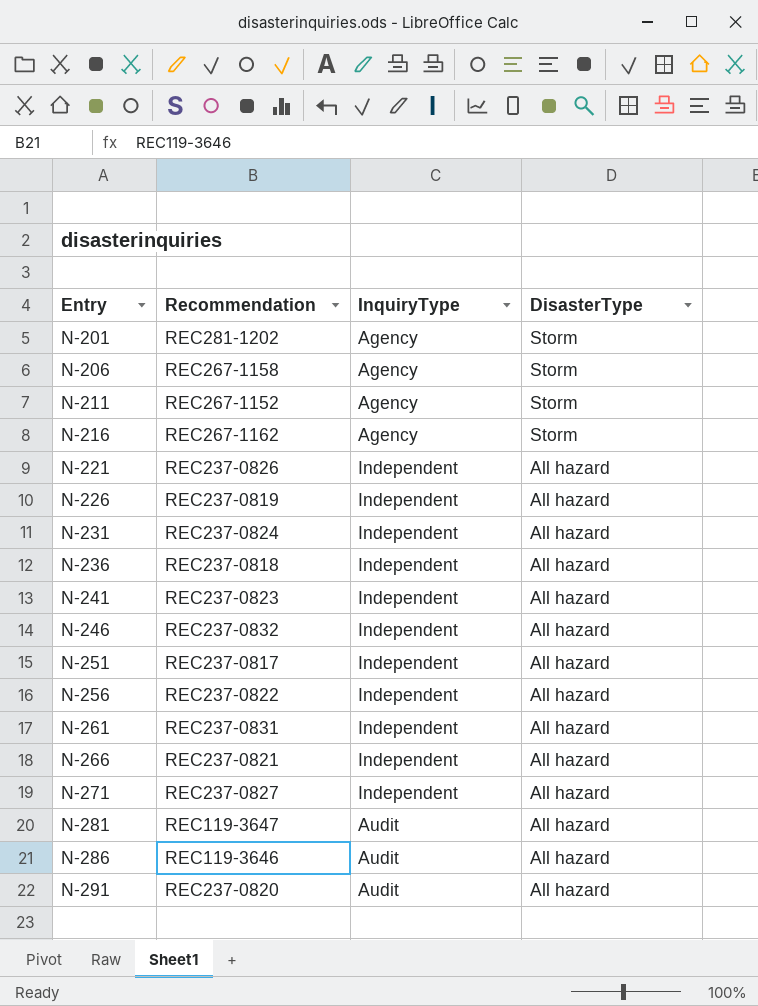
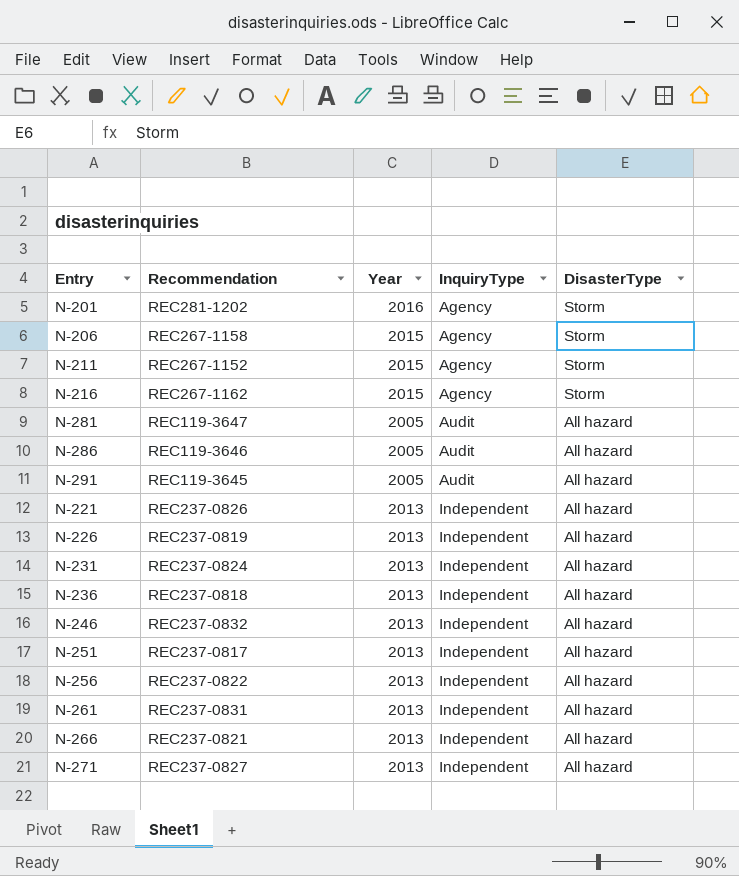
row order: Entry ascending -> InquiryType ascending
column Year | position: none -> 3
row N-241: REC237-0823 | Independent | All hazard -> none
N-291 | Recommendation: REC237-0820 -> REC119-3645

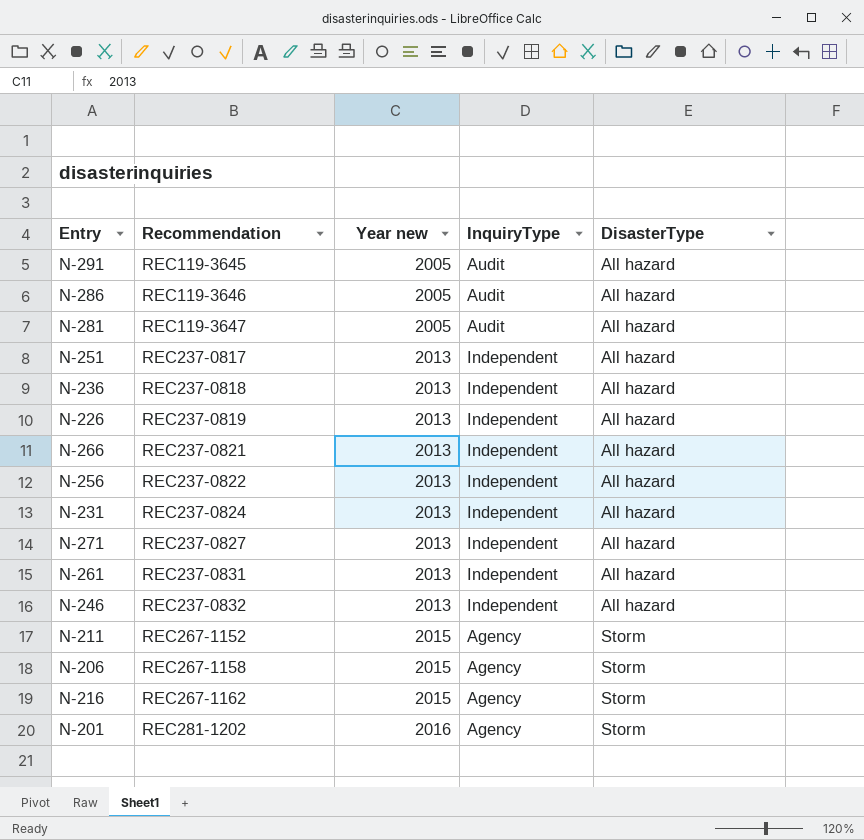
row order: InquiryType ascending -> Recommendation ascending
column name: Year -> Year new
row N-221: REC237-0826 | 2013 | Independent | All hazard -> none

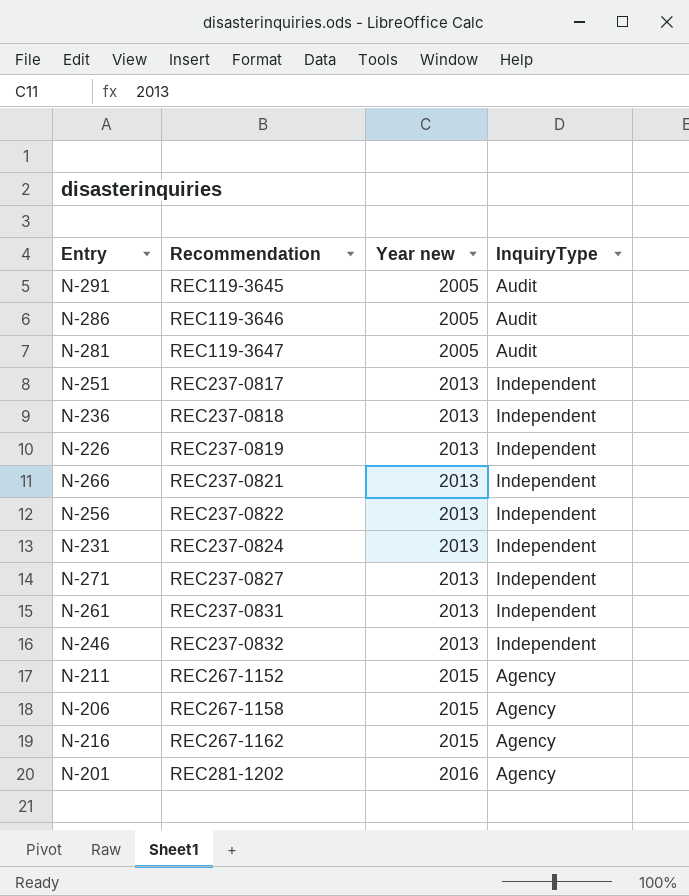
column DisasterType | position: 5 -> none

